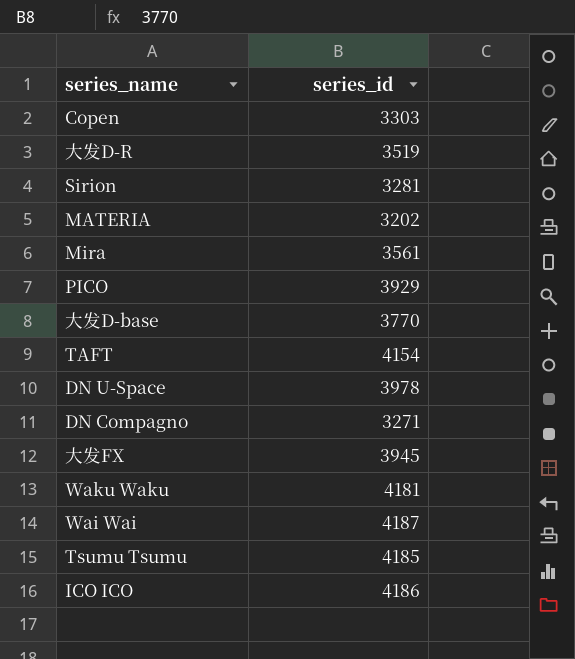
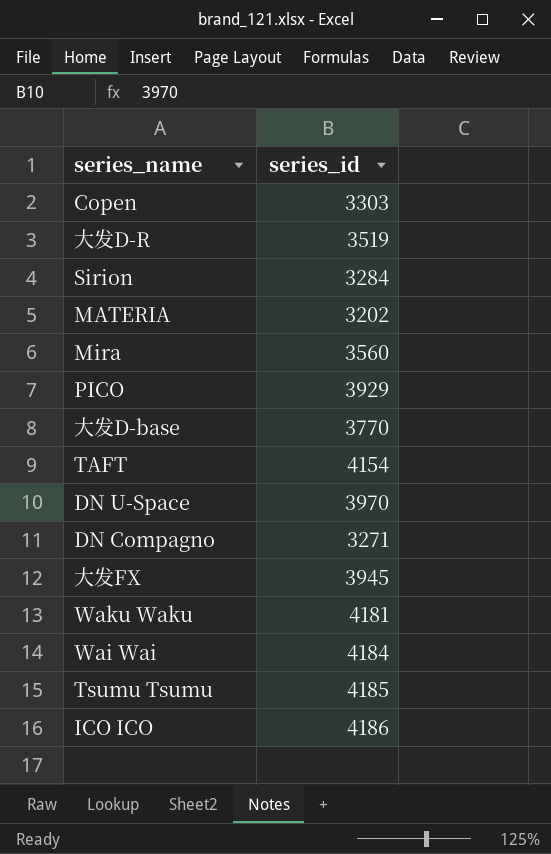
Sirion | series_id: 3281 -> 3284
Mira | series_id: 3561 -> 3560
DN U-Space | series_id: 3978 -> 3970
Wai Wai | series_id: 4187 -> 4184

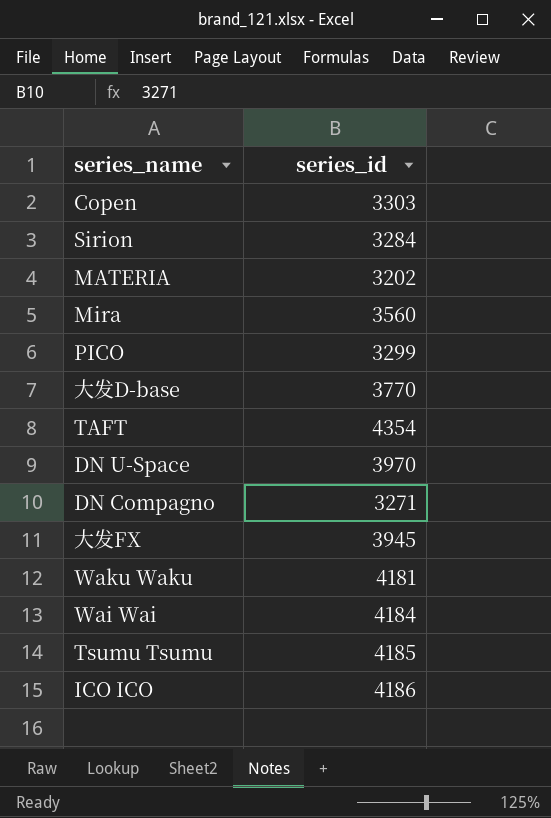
row 大发D-R: 3519 -> none
PICO | series_id: 3929 -> 3299
TAFT | series_id: 4154 -> 4354

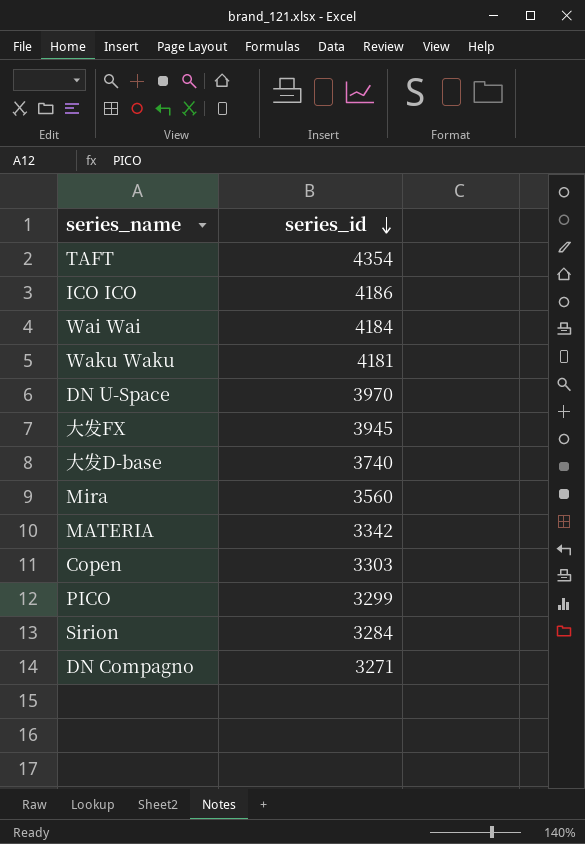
row order: none -> series_id descending
row Tsumu Tsumu: 4185 -> none
大发D-base | series_id: 3770 -> 3740
MATERIA | series_id: 3202 -> 3342

